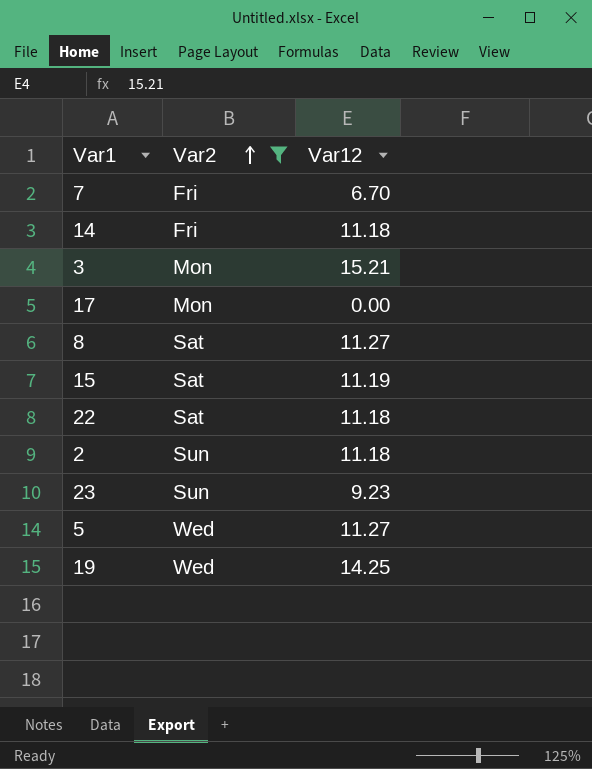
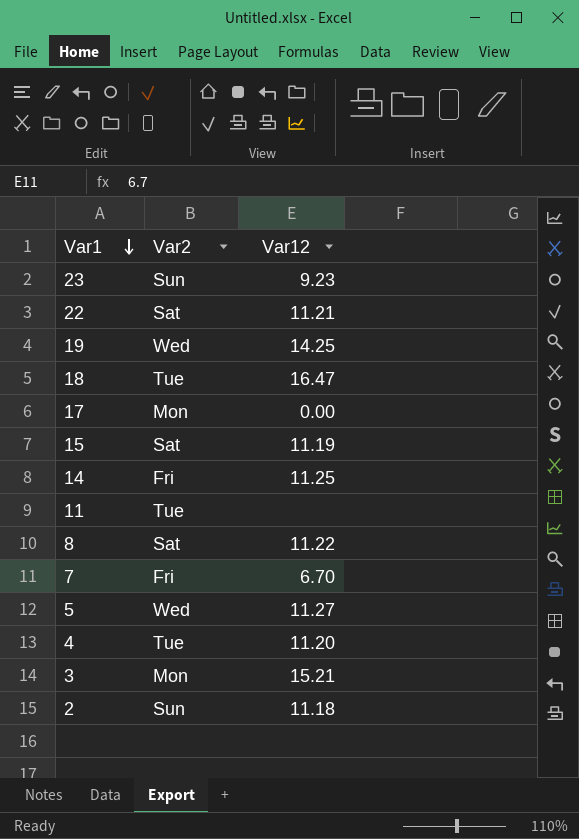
filter: Var2 != Tue -> none
row order: Var2 ascending -> Var1 descending
22 | Var12: 11.18 -> 11.21
14 | Var12: 11.18 -> 11.25
8 | Var12: 11.27 -> 11.22

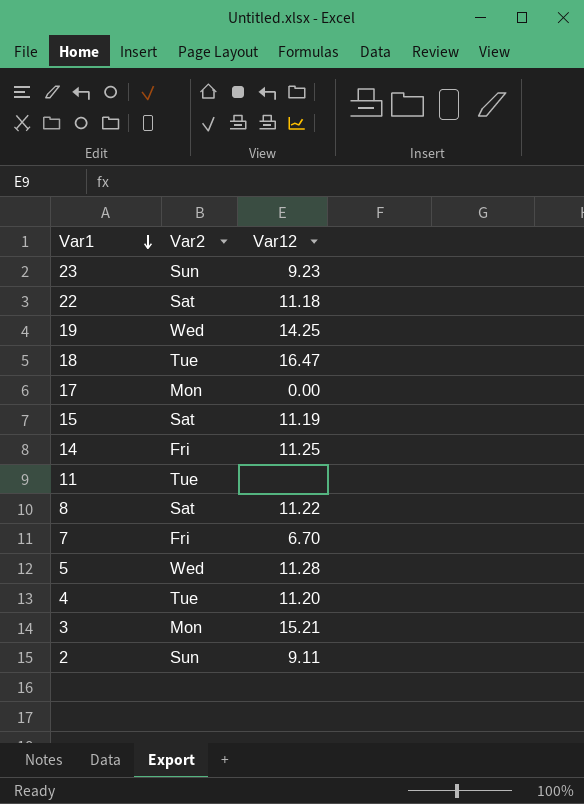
22 | Var12: 11.21 -> 11.18
5 | Var12: 11.27 -> 11.28
2 | Var12: 11.18 -> 9.11

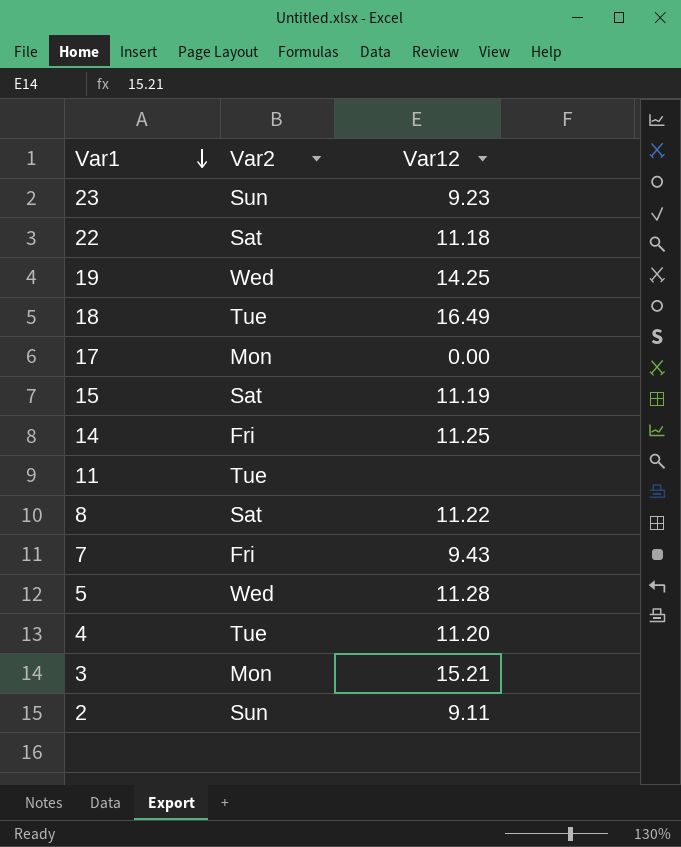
18 | Var12: 16.47 -> 16.49
7 | Var12: 6.70 -> 9.43

